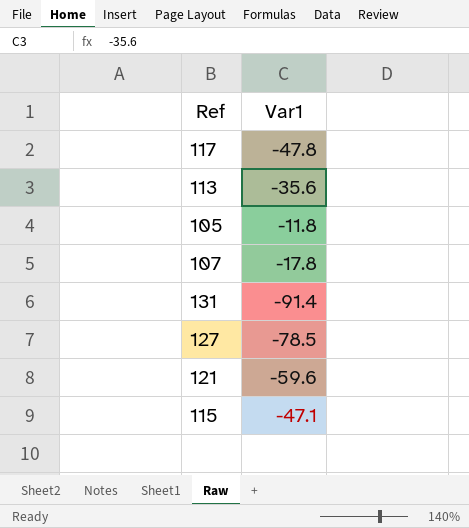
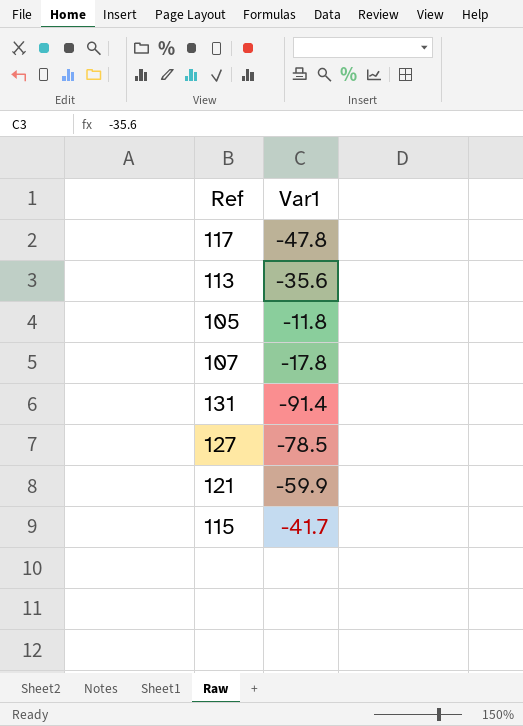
121 | Var1: -59.6 -> -59.9
115 | Var1: -47.1 -> -41.7

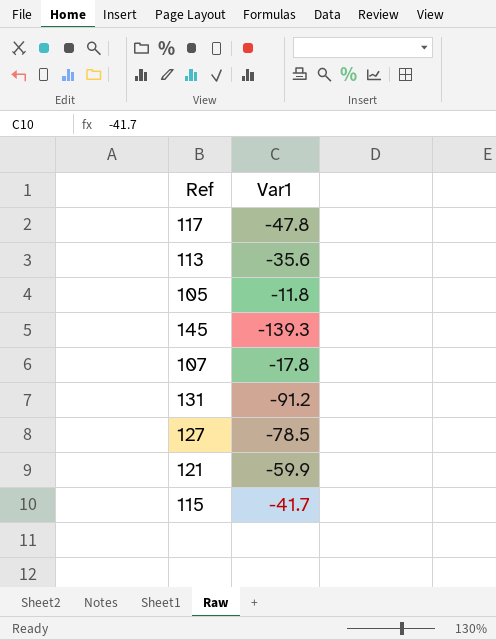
row 145: none -> -139.3
131 | Var1: -91.4 -> -91.2

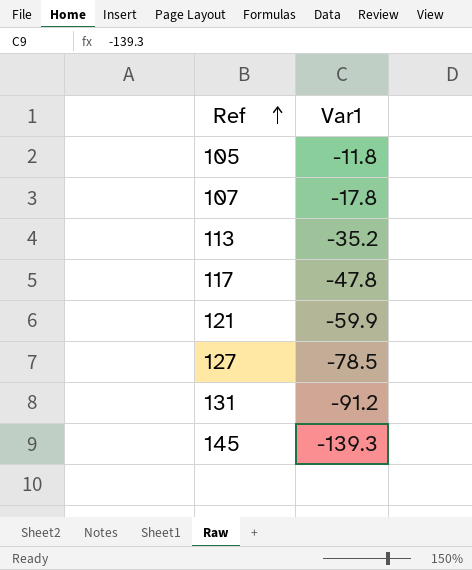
row order: none -> Ref ascending
row 115: -41.7 -> none
113 | Var1: -35.6 -> -35.2

